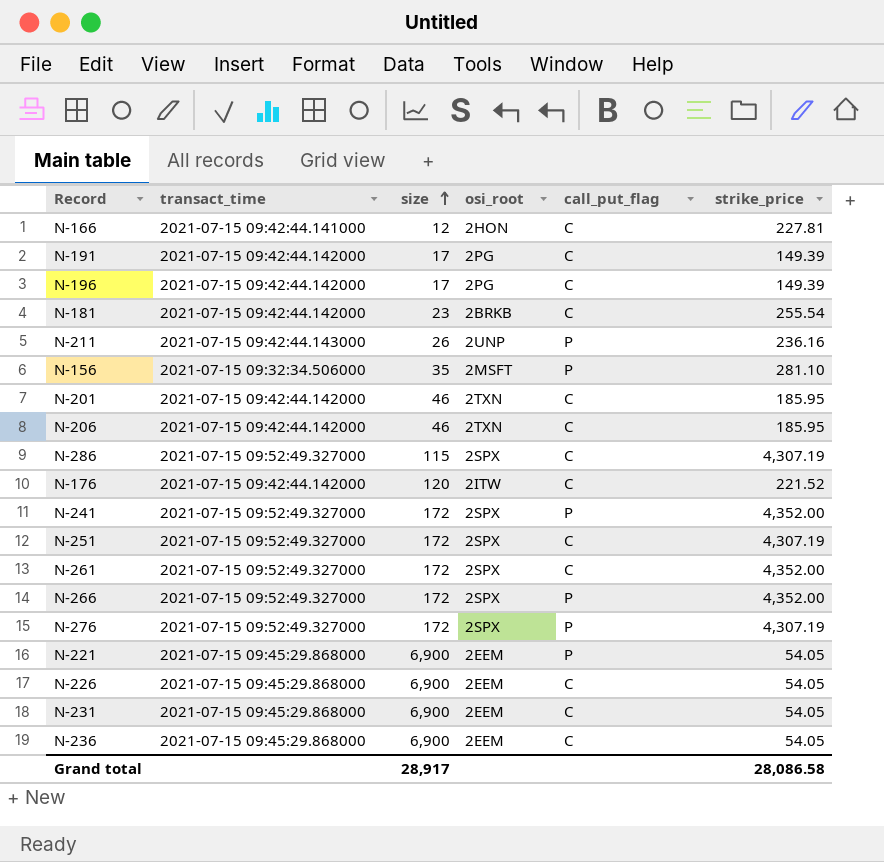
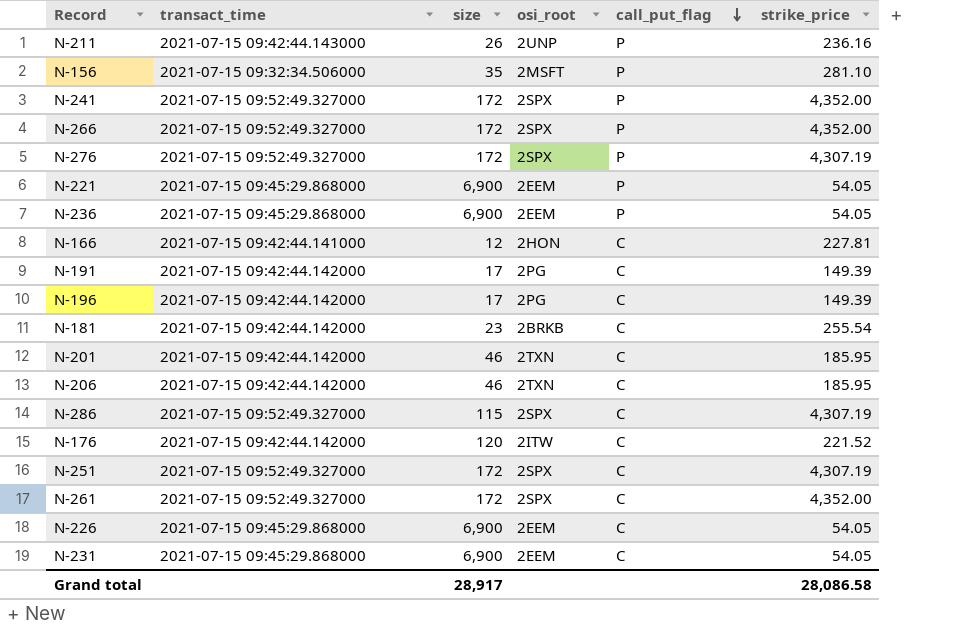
row order: size ascending -> call_put_flag descending
N-236 | call_put_flag: C -> P

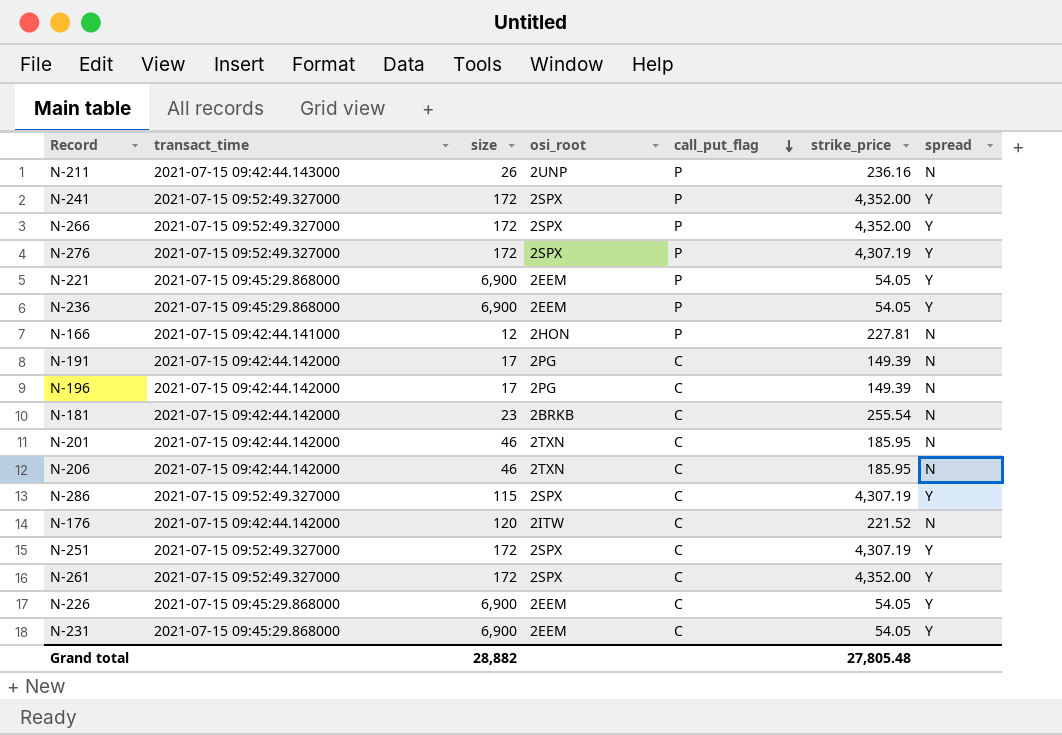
column spread | position: none -> 7
row N-156: 2021-07-15 09:32:34.506000 | 35 | 2MSFT | P | 281.10 -> none
N-166 | call_put_flag: C -> P
Grand total | size: 28,917 -> 28,882
Grand total | strike_price: 28,086.58 -> 27,805.48

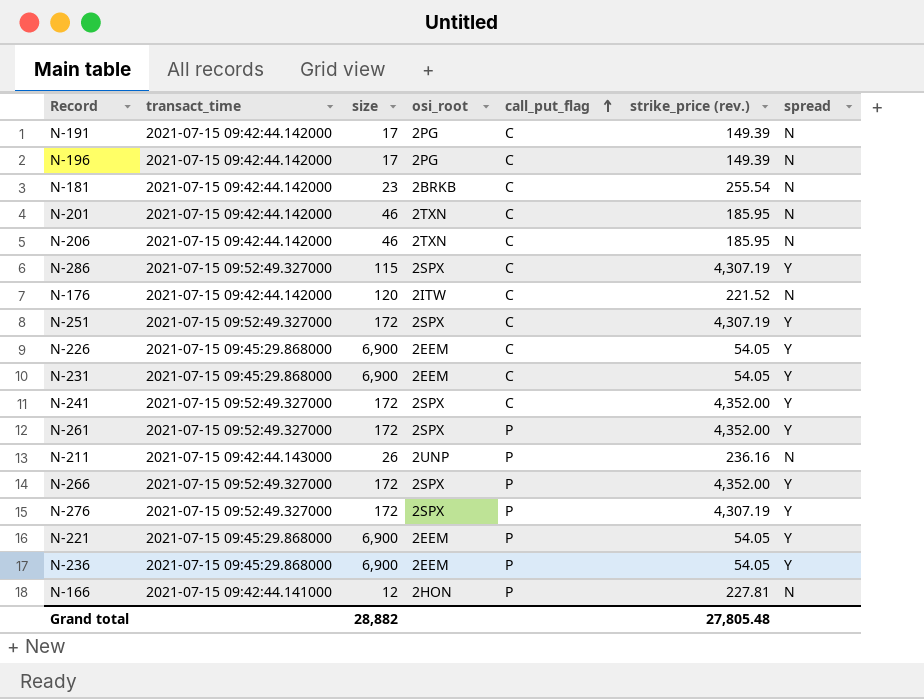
row order: call_put_flag descending -> call_put_flag ascending
column name: strike_price -> strike_price (rev.)
N-241 | call_put_flag: P -> C
N-261 | call_put_flag: C -> P

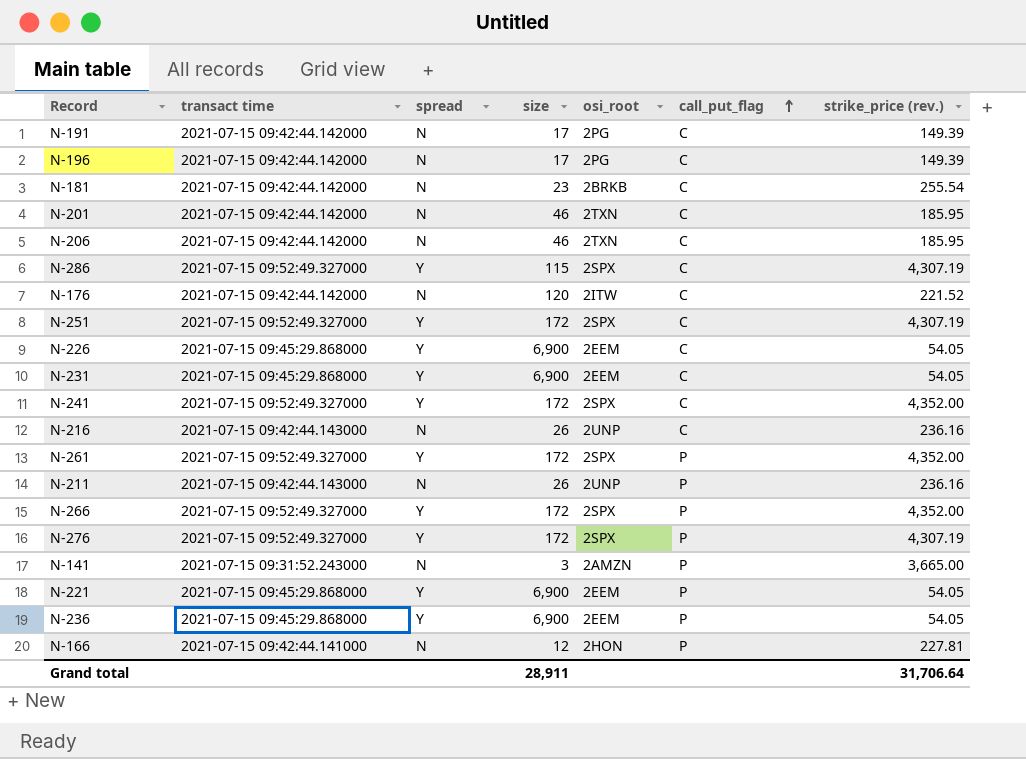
column name: transact_time -> transact time
column spread | position: 7 -> 3
row N-216: none -> 2021-07-15 09:42:44.143000 | N | 26 | 2UNP | C | 236.16
row N-141: none -> 2021-07-15 09:31:52.243000 | N | 3 | 2AMZN | P | 3,665.00
Grand total | size: 28,882 -> 28,911
Grand total | strike_price (rev.): 27,805.48 -> 31,706.64

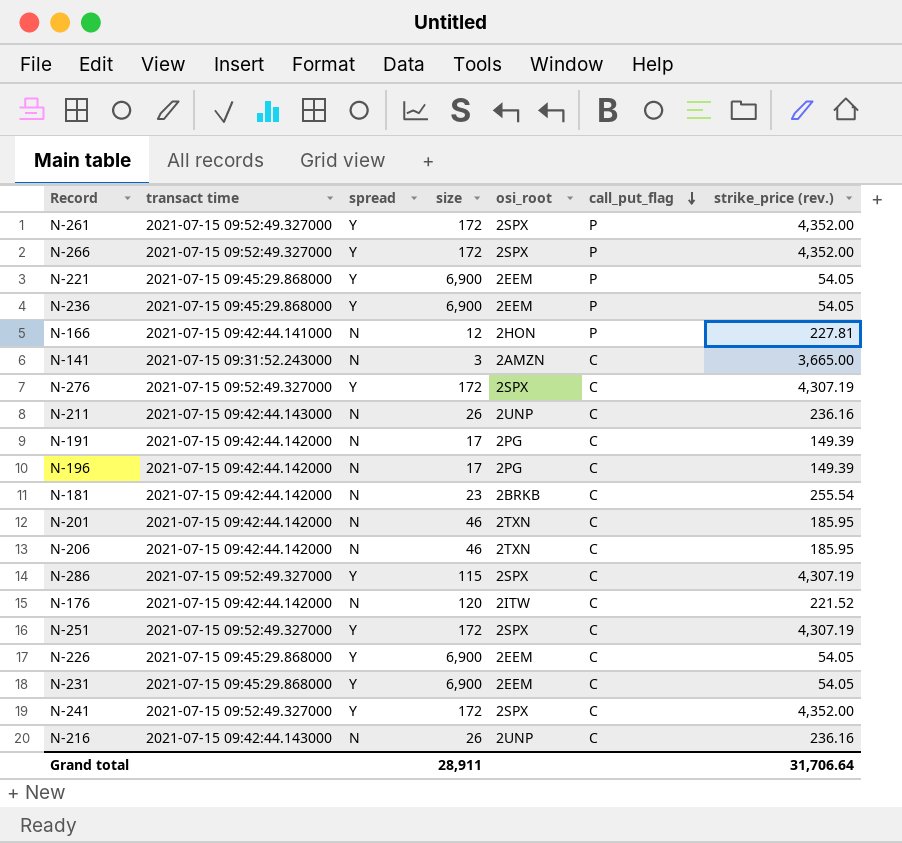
row order: call_put_flag ascending -> call_put_flag descending
N-141 | call_put_flag: P -> C
N-276 | call_put_flag: P -> C
N-211 | call_put_flag: P -> C

